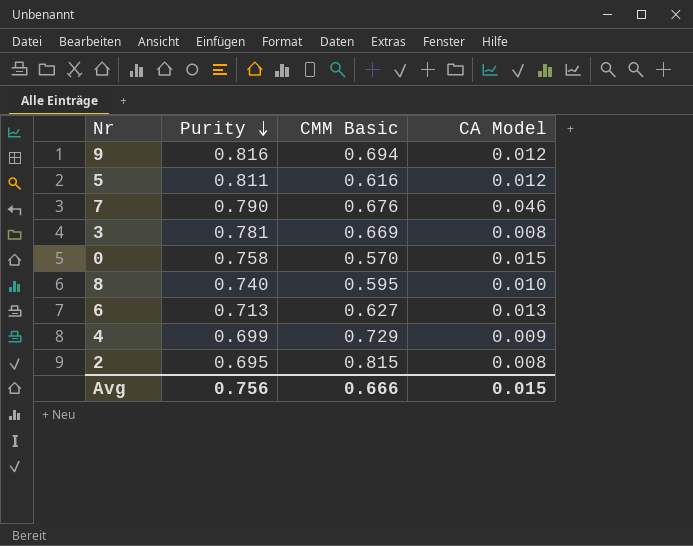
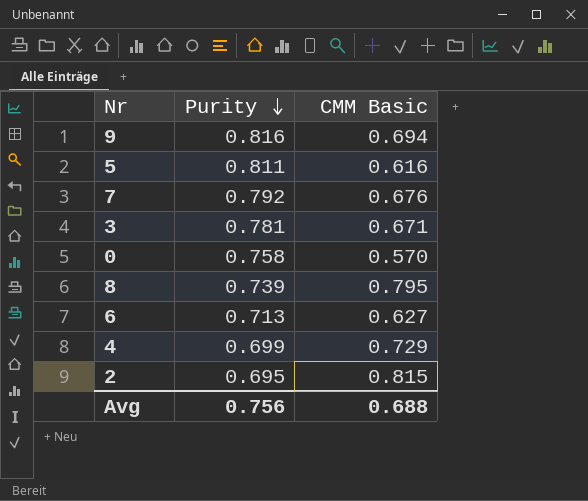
column CA Model | position: 4 -> none
7 | Purity: 0.790 -> 0.792
3 | CMM Basic: 0.669 -> 0.671
8 | Purity: 0.740 -> 0.739
8 | CMM Basic: 0.595 -> 0.795
Avg | CMM Basic: 0.666 -> 0.688

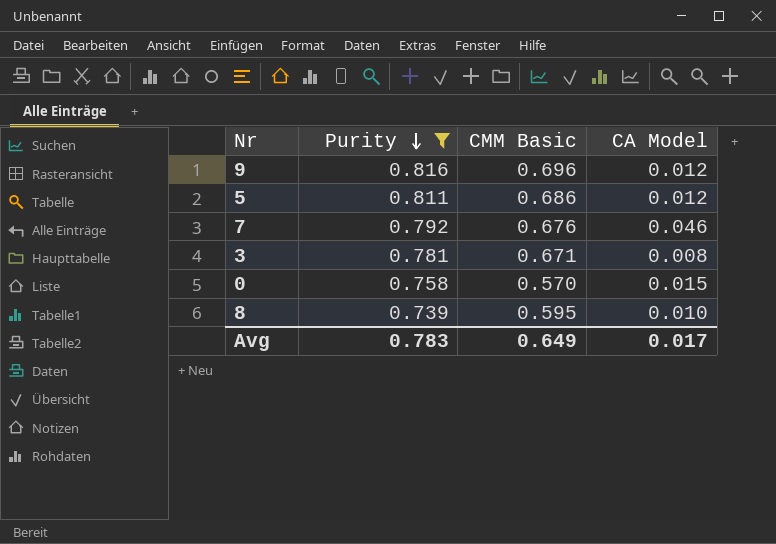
filter: none -> Purity >= 0.739
column CA Model | position: none -> 4
9 | CMM Basic: 0.694 -> 0.696
5 | CMM Basic: 0.616 -> 0.686
8 | CMM Basic: 0.795 -> 0.595
Avg | Purity: 0.756 -> 0.783
Avg | CMM Basic: 0.688 -> 0.649

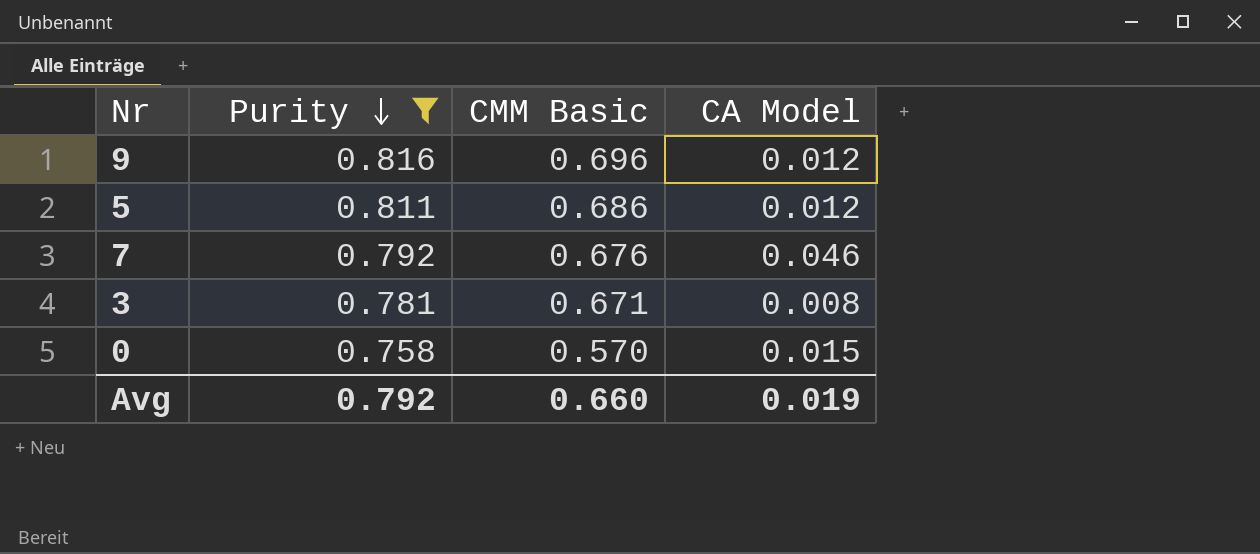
row 8: 0.739 | 0.595 | 0.010 -> none
Avg | Purity: 0.783 -> 0.792
Avg | CMM Basic: 0.649 -> 0.660
Avg | CA Model: 0.017 -> 0.019

